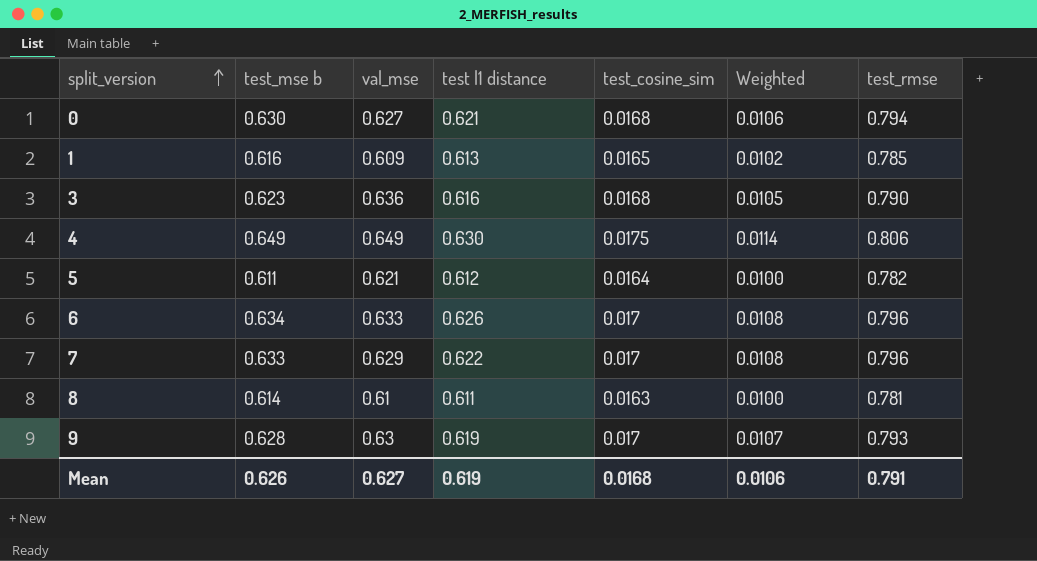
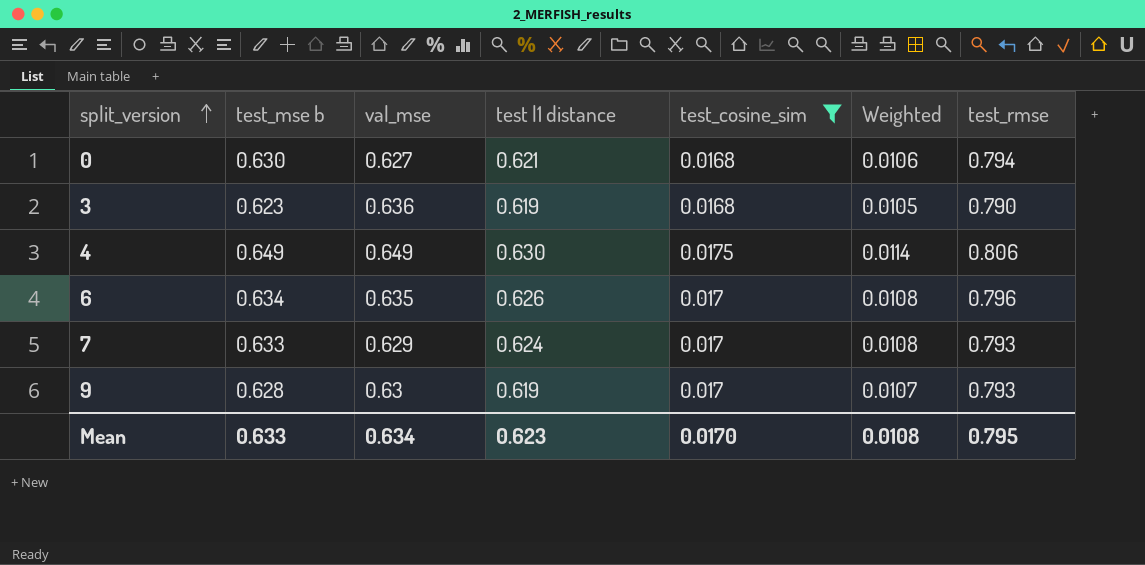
filter: none -> test_cosine_sim >= 0.0168
3 | test l1 distance: 0.616 -> 0.619
6 | val_mse: 0.633 -> 0.635
7 | test l1 distance: 0.622 -> 0.624
7 | test_rmse: 0.796 -> 0.793
Mean | test_mse b: 0.626 -> 0.633
Mean | val_mse: 0.627 -> 0.634
Mean | test l1 distance: 0.619 -> 0.623
Mean | test_cosine_sim: 0.0168 -> 0.0170
Mean | Weighted: 0.0106 -> 0.0108
Mean | test_rmse: 0.791 -> 0.795

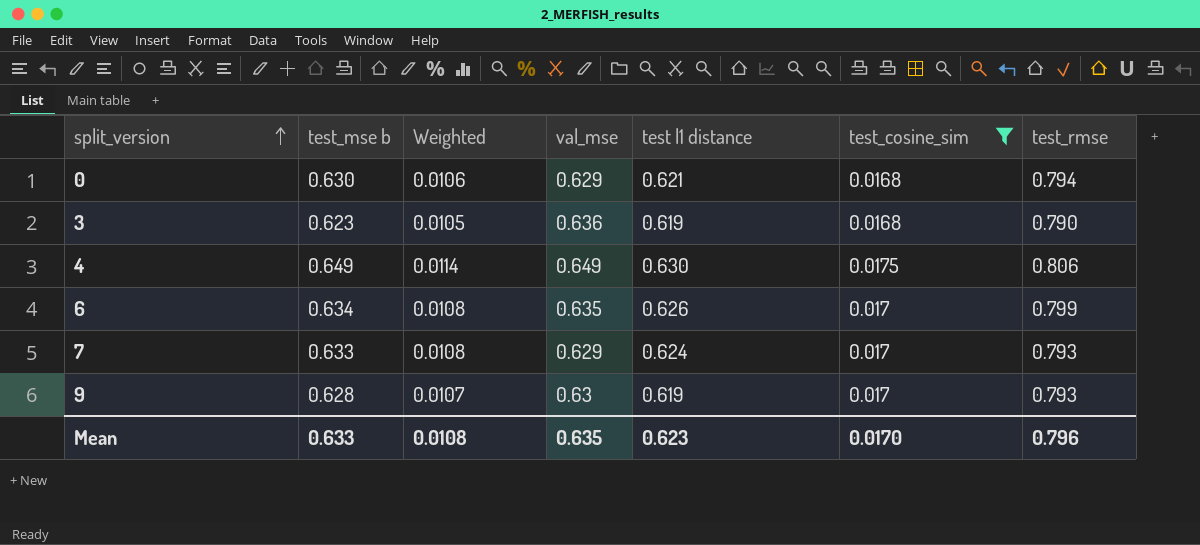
column Weighted | position: 6 -> 3
0 | val_mse: 0.627 -> 0.629
6 | test_rmse: 0.796 -> 0.799
Mean | val_mse: 0.634 -> 0.635
Mean | test_rmse: 0.795 -> 0.796

